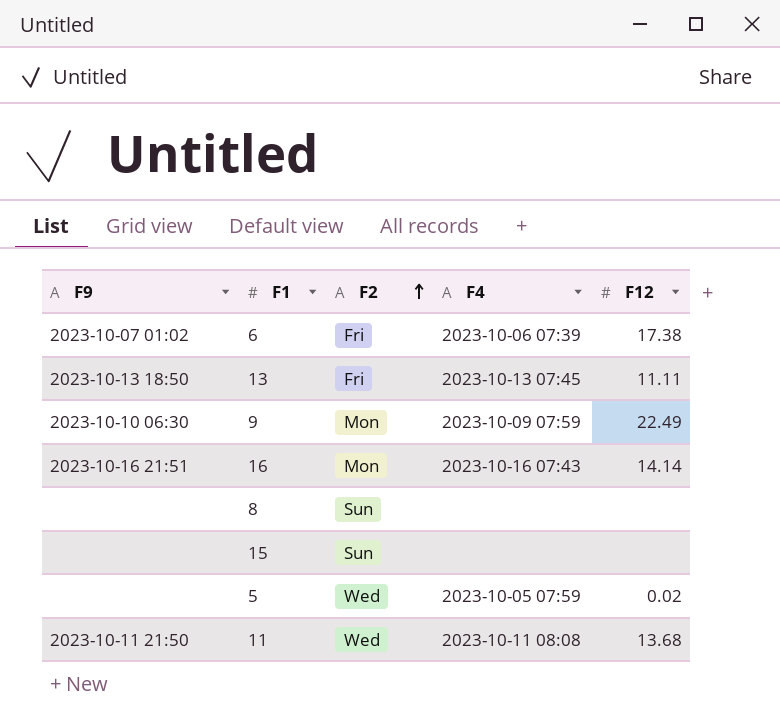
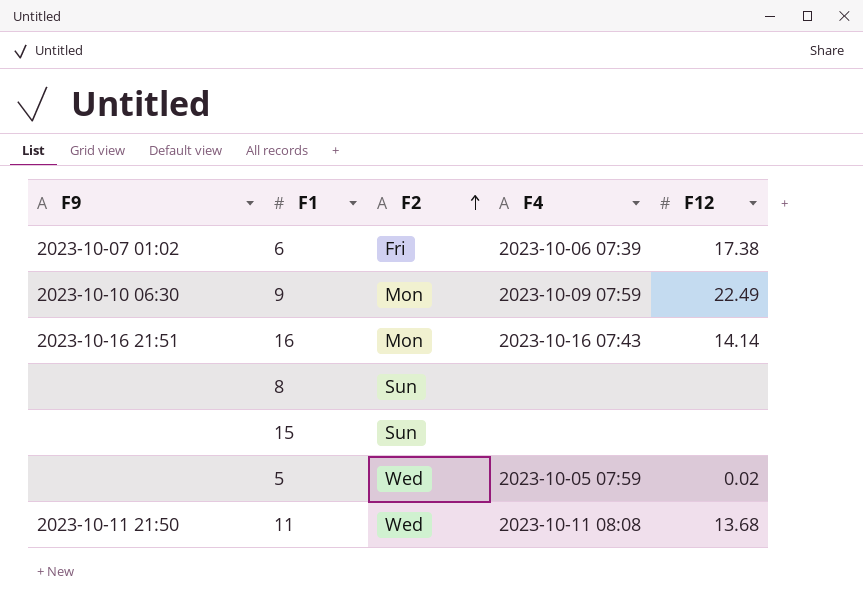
row 13: 2023-10-13 18:50 | Fri | 2023-10-13 07:45 | 11.11 -> none

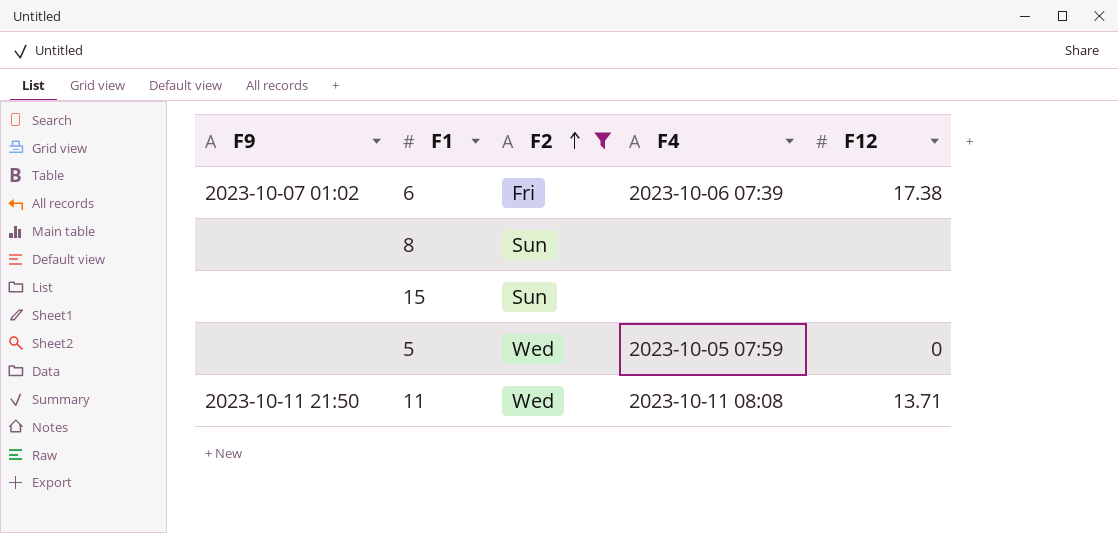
filter: none -> F2 != Mon
5 | F12: 0.02 -> 0
11 | F12: 13.68 -> 13.71

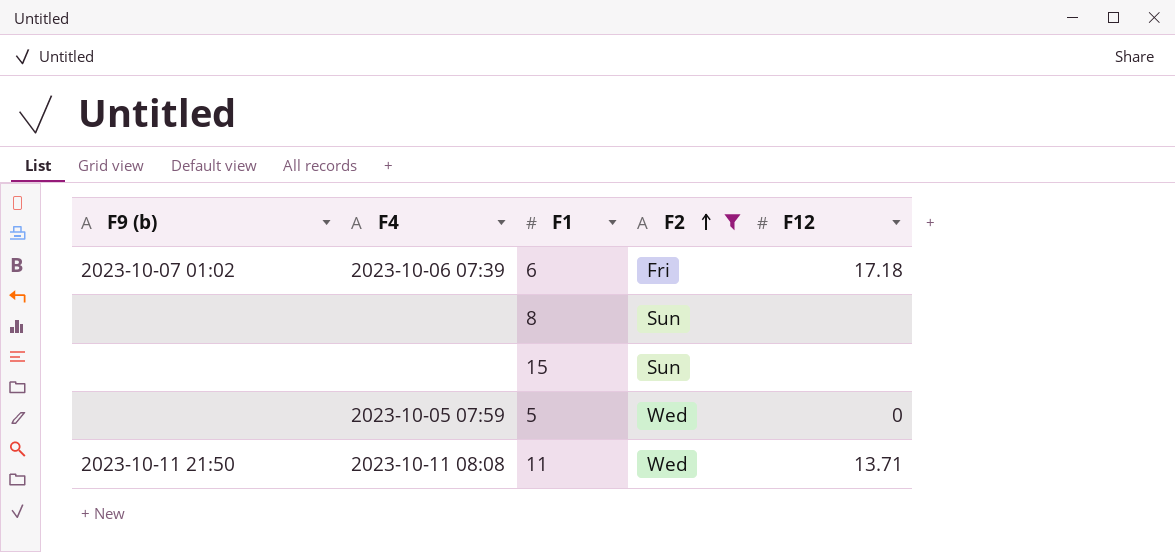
column name: F9 -> F9 (b)
column F4 | position: 4 -> 2
6 | F12: 17.38 -> 17.18

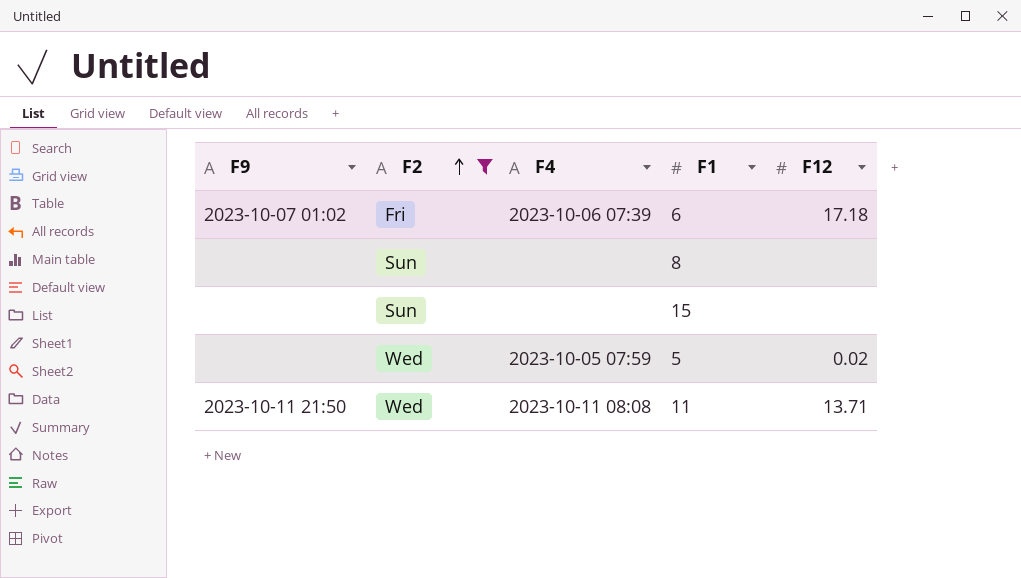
column name: F9 (b) -> F9
column F2 | position: 4 -> 2
5 | F12: 0 -> 0.02

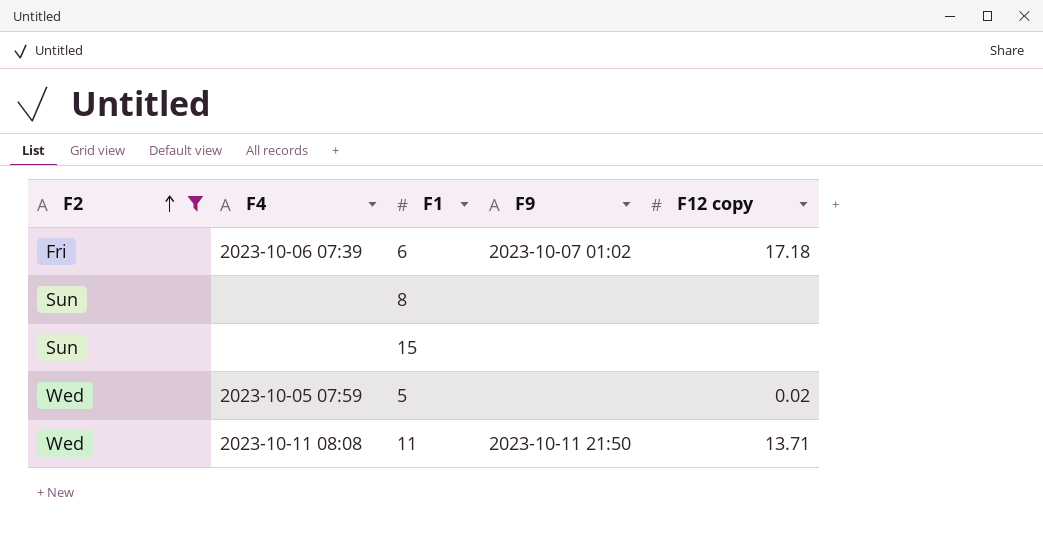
column F9 | position: 1 -> 4
column name: F12 -> F12 copy

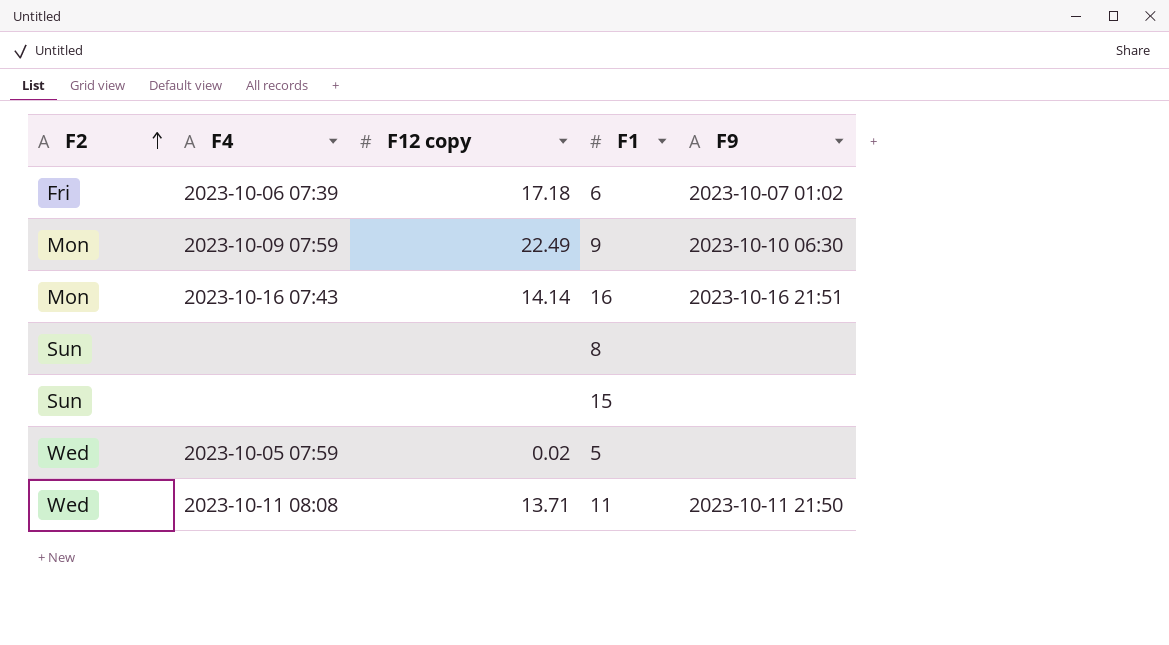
filter: F2 != Mon -> none
column F12 copy | position: 5 -> 3

